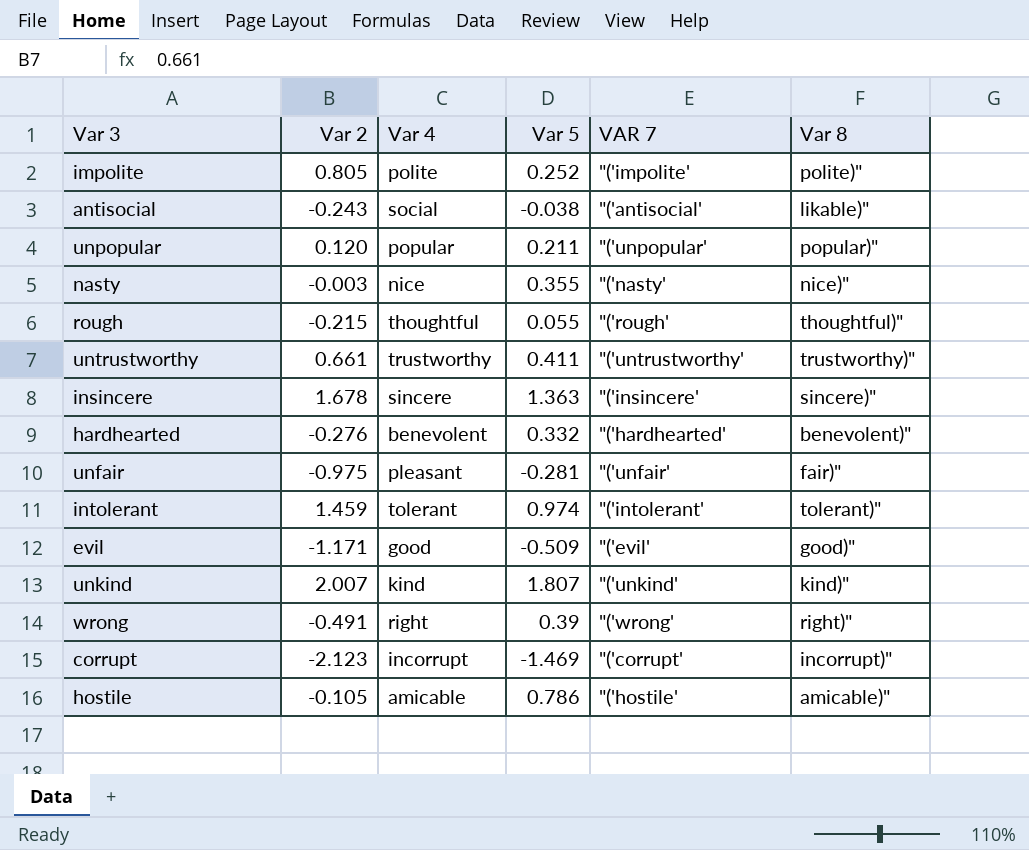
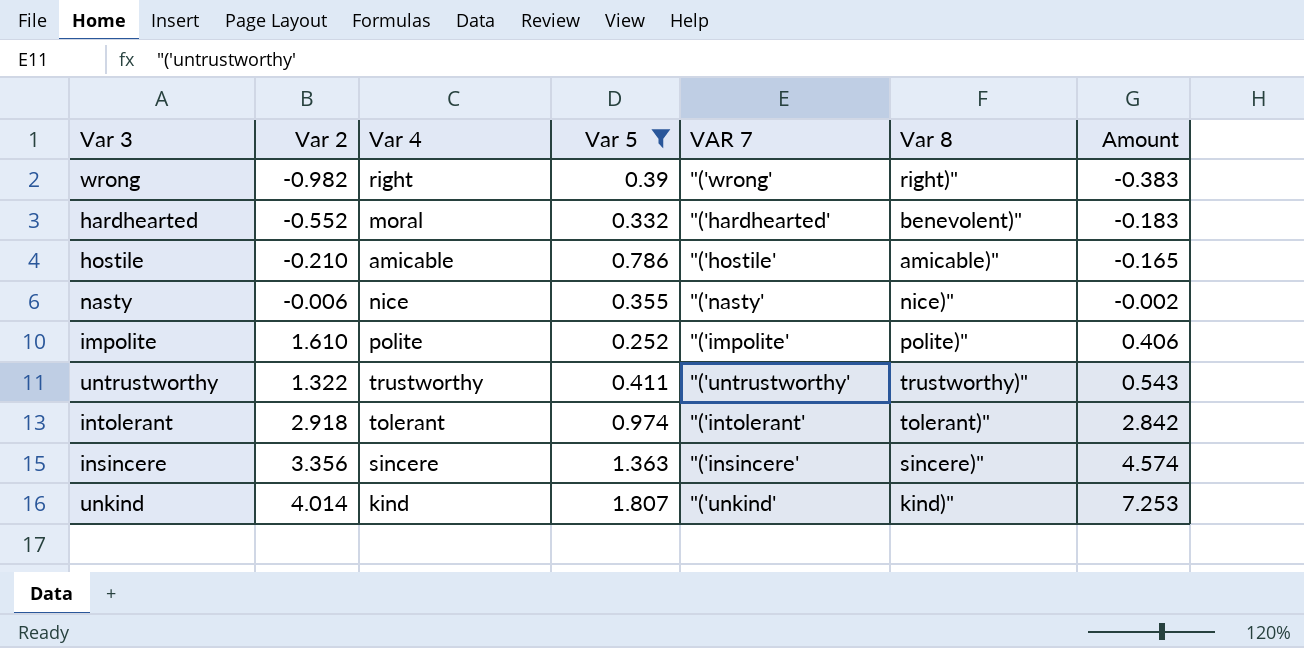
filter: none -> Var 5 >= 0.252
row order: none -> Amount ascending
column Amount | formula: none -> [Var 2] * [Var 5]
wrong | Var 2: -0.491 -> -0.982
hardhearted | Var 2: -0.276 -> -0.552
hardhearted | Var 4: benevolent -> moral
hostile | Var 2: -0.105 -> -0.210
nasty | Var 2: -0.003 -> -0.006
impolite | Var 2: 0.805 -> 1.610
untrustworthy | Var 2: 0.661 -> 1.322
intolerant | Var 2: 1.459 -> 2.918
insincere | Var 2: 1.678 -> 3.356
unkind | Var 2: 2.007 -> 4.014

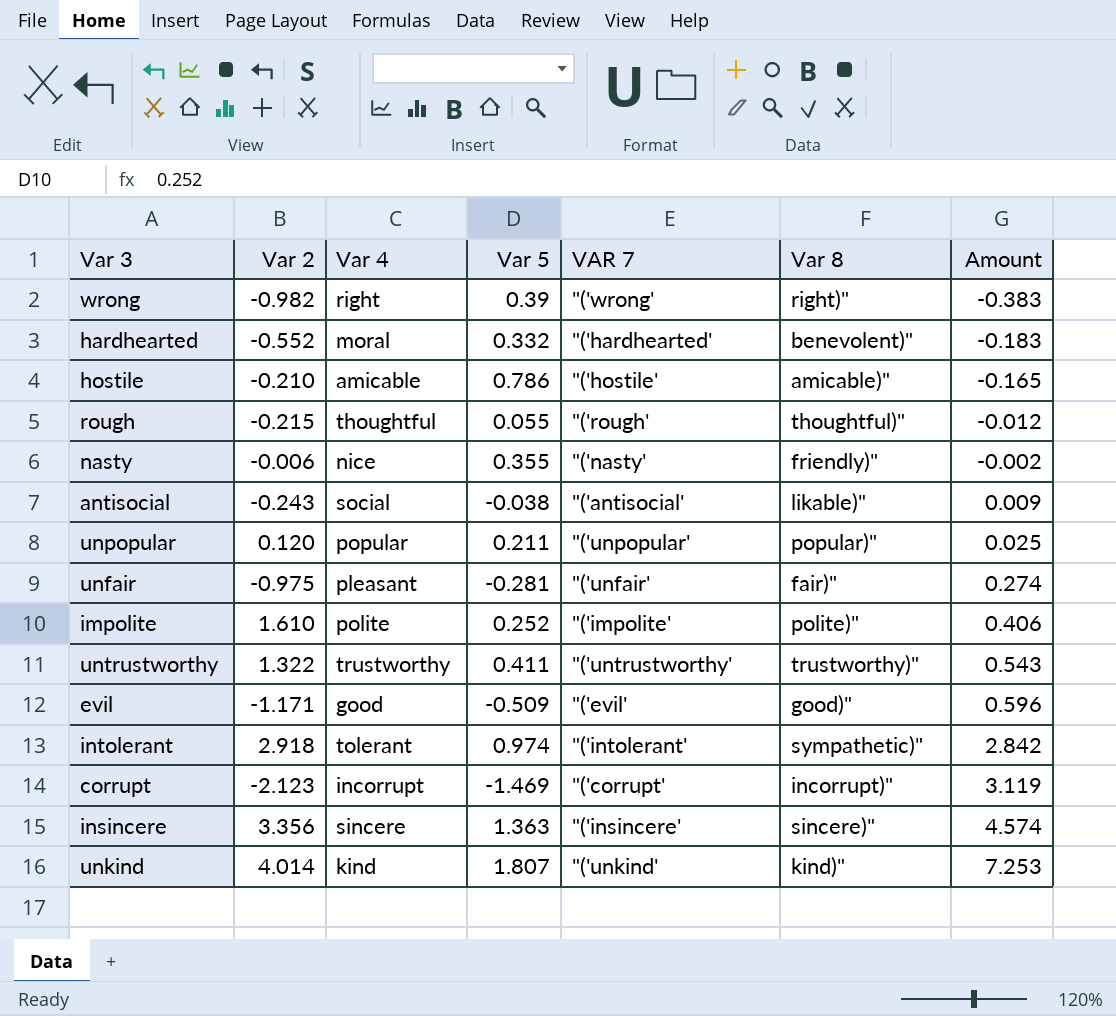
filter: Var 5 >= 0.252 -> none
nasty | Var 8: nice)" -> friendly)"
intolerant | Var 8: tolerant)" -> sympathetic)"

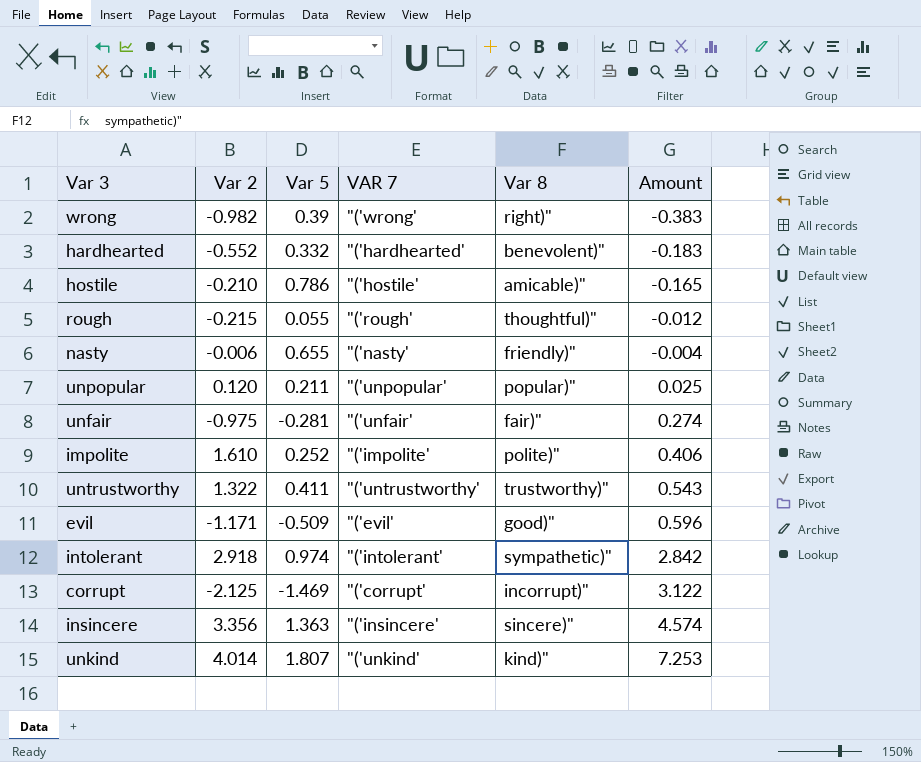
column Var 4 | position: 3 -> none
row antisocial: -0.243 | social | -0.038 | "('antisocial' | likable)" | 0.009 -> none
nasty | Var 5: 0.355 -> 0.655
nasty | Amount: -0.002 -> -0.004
corrupt | Var 2: -2.123 -> -2.125
corrupt | Amount: 3.119 -> 3.122

